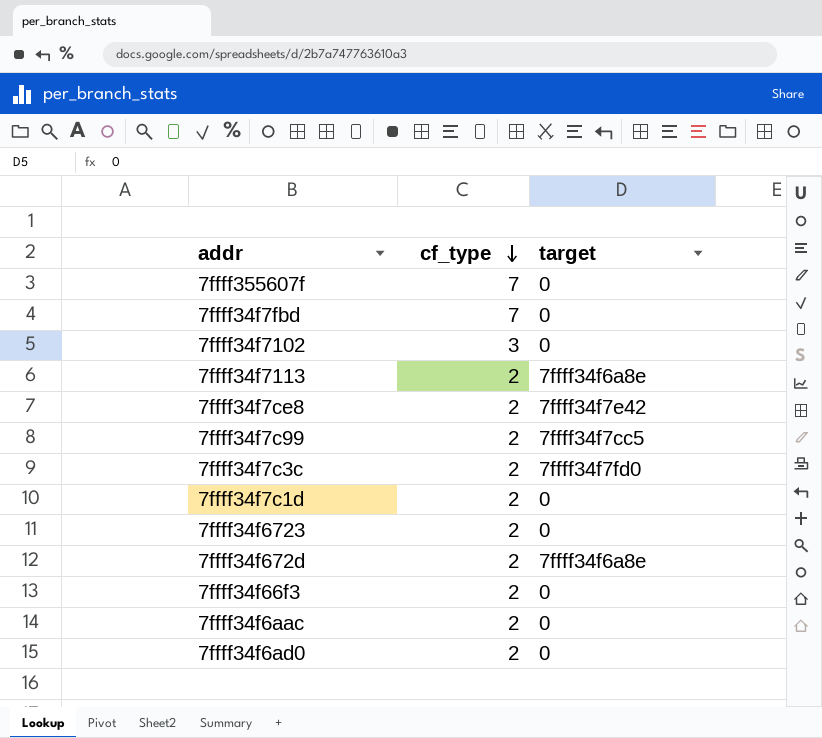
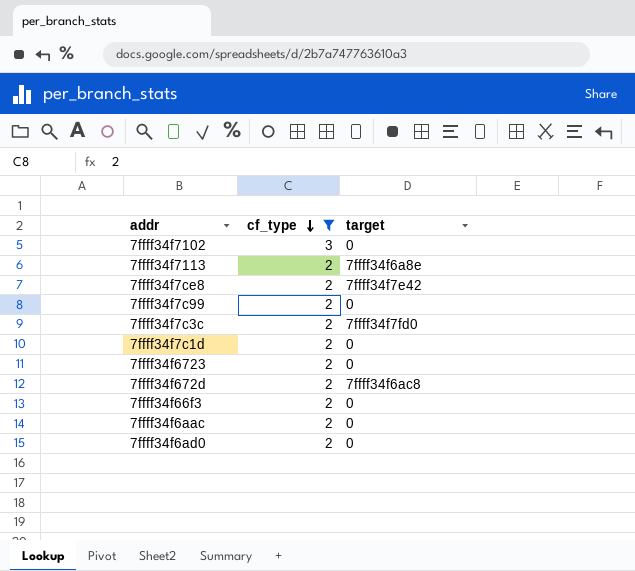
filter: none -> cf_type != 7
7ffff34f7c99 | target: 7ffff34f7cc5 -> 0
7ffff34f672d | target: 7ffff34f6a8e -> 7ffff34f6ac8

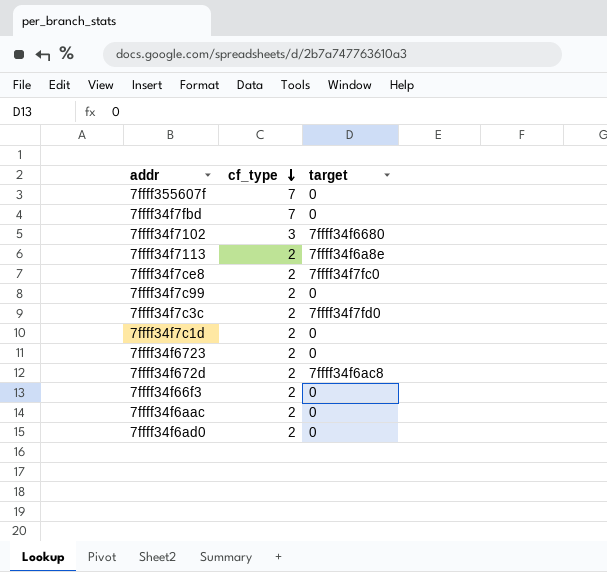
filter: cf_type != 7 -> none
7ffff34f7102 | target: 0 -> 7ffff34f6680
7ffff34f7ce8 | target: 7ffff34f7e42 -> 7ffff34f7fc0

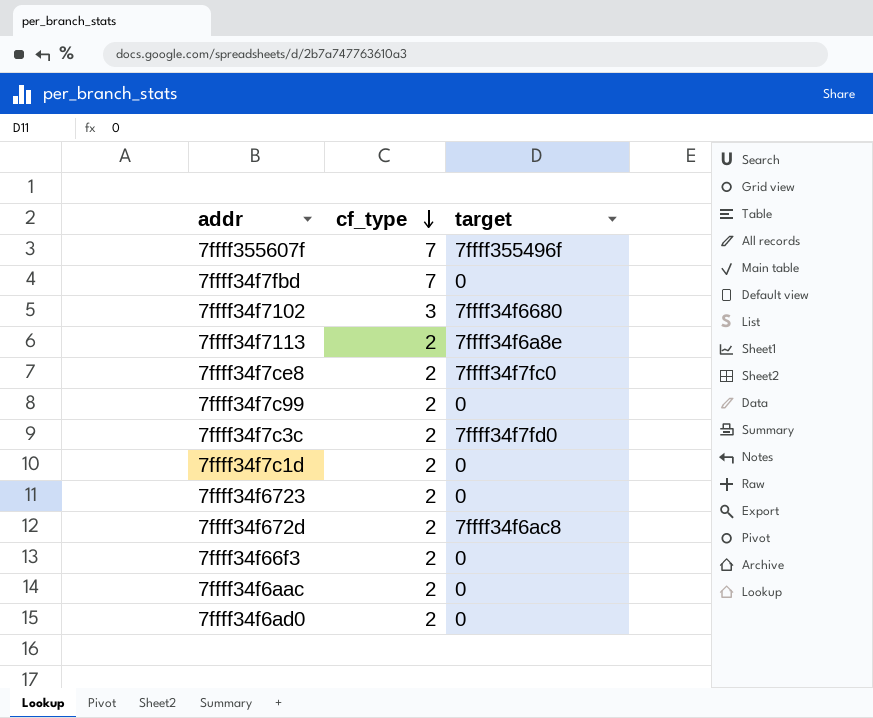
7ffff355607f | target: 0 -> 7ffff355496f

